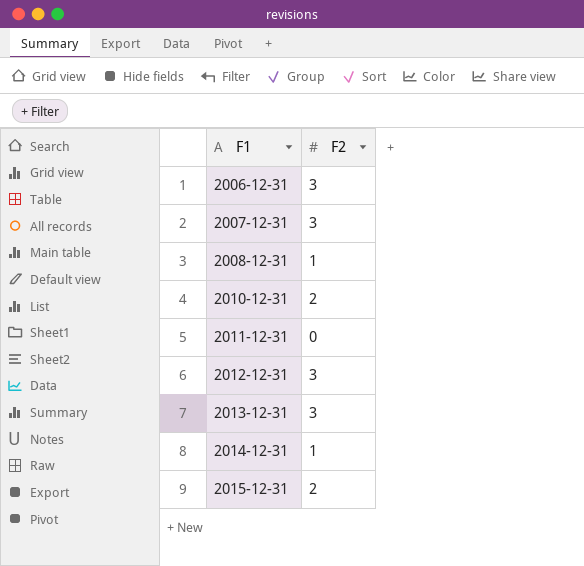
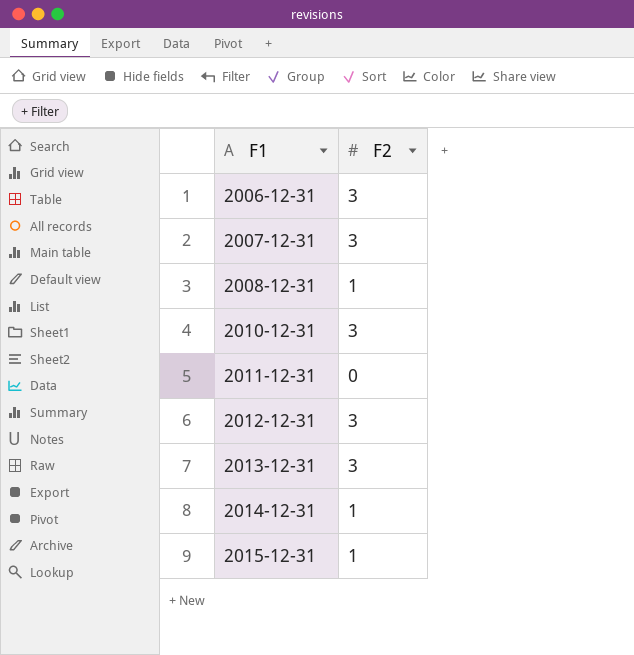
2010-12-31 | F2: 2 -> 3
2015-12-31 | F2: 2 -> 1

